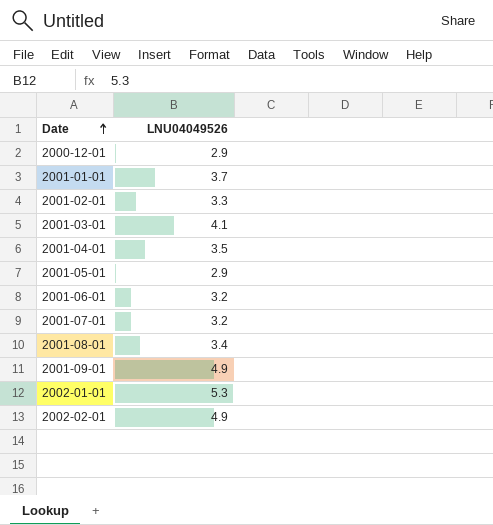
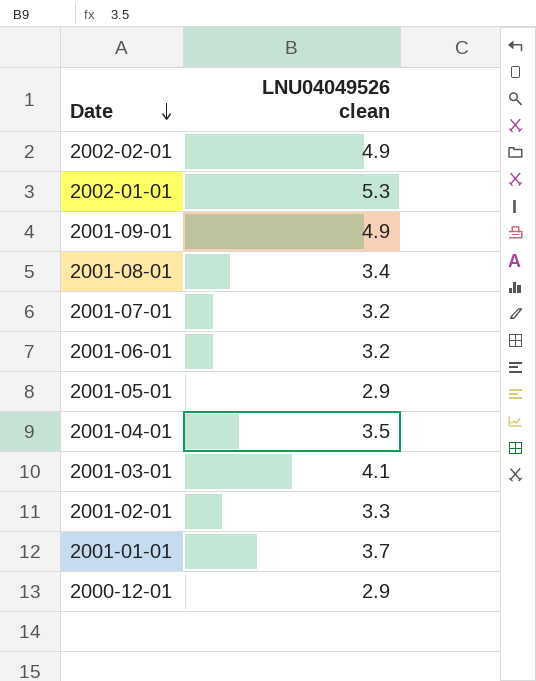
row order: Date ascending -> Date descending
column name: LNU04049526 -> LNU04049526 clean

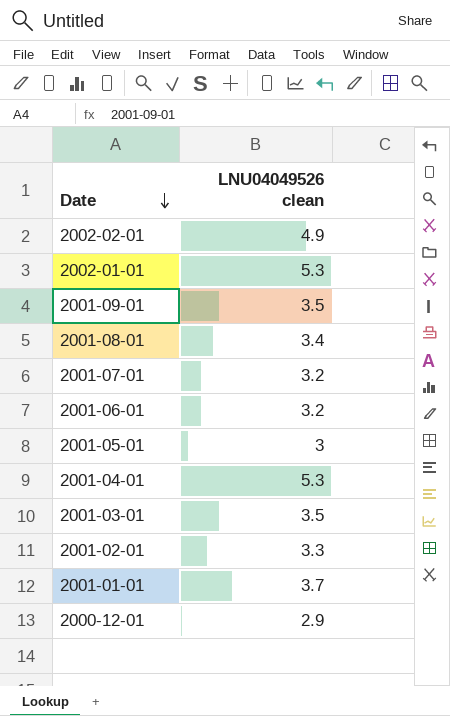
2001-09-01 | LNU04049526 clean: 4.9 -> 3.5
2001-05-01 | LNU04049526 clean: 2.9 -> 3
2001-04-01 | LNU04049526 clean: 3.5 -> 5.3
2001-03-01 | LNU04049526 clean: 4.1 -> 3.5

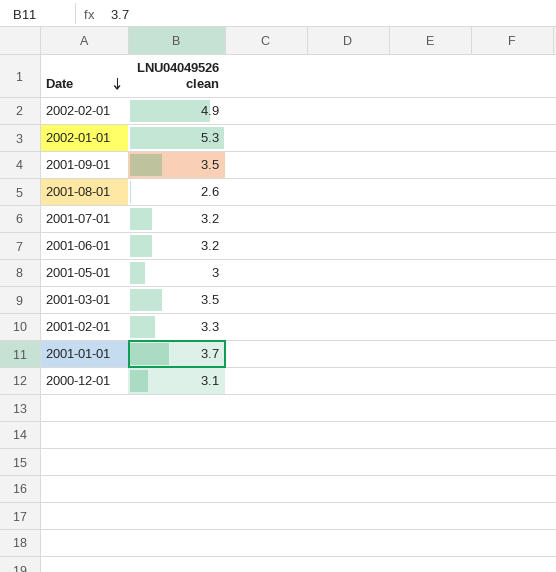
row 2001-04-01: 5.3 -> none
2001-08-01 | LNU04049526 clean: 3.4 -> 2.6
2000-12-01 | LNU04049526 clean: 2.9 -> 3.1

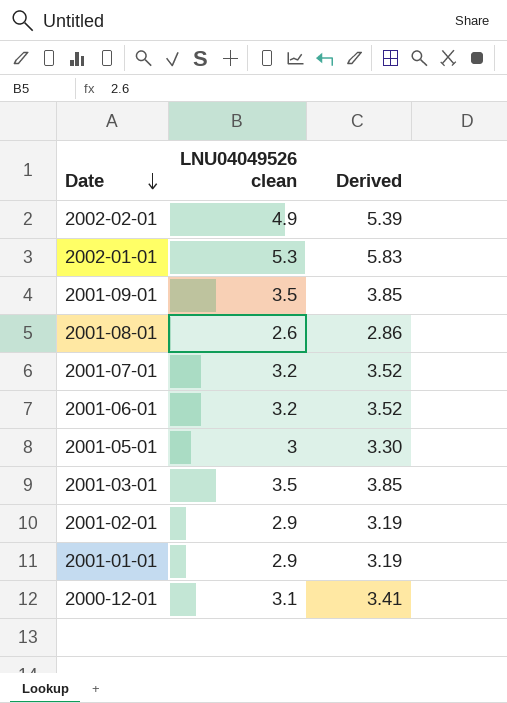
column Derived | formula: none -> [LNU04049526 clean] * 1.1
2001-02-01 | LNU04049526 clean: 3.3 -> 2.9
2001-01-01 | LNU04049526 clean: 3.7 -> 2.9

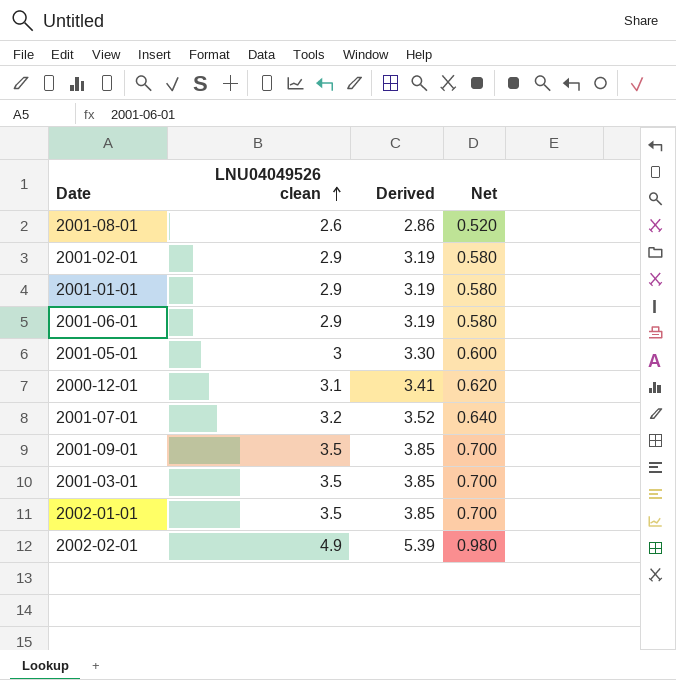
row order: Date descending -> LNU04049526 clean ascending
column Net | formula: none -> [LNU04049526 clean] * 0.2
2001-06-01 | LNU04049526 clean: 3.2 -> 2.9
2001-06-01 | Derived: 3.52 -> 3.19
2002-01-01 | LNU04049526 clean: 5.3 -> 3.5
2002-01-01 | Derived: 5.83 -> 3.85

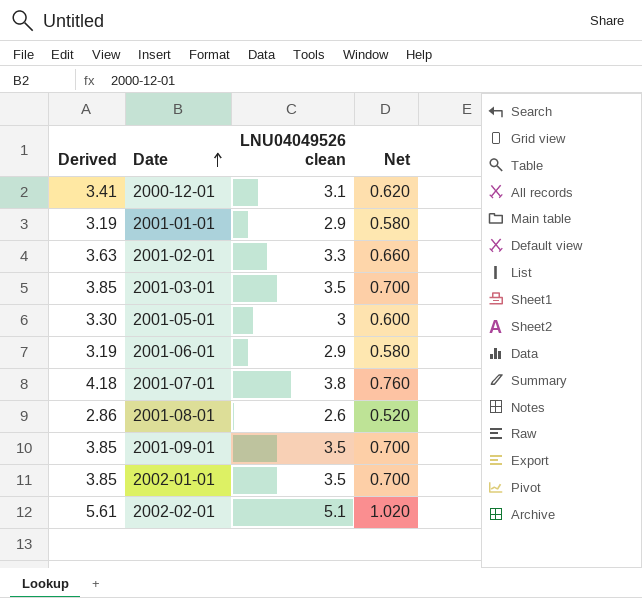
row order: LNU04049526 clean ascending -> Date ascending
column Derived | position: 3 -> 1
2001-02-01 | Derived: 3.19 -> 3.63
2001-02-01 | LNU04049526 clean: 2.9 -> 3.3
2001-02-01 | Net: 0.580 -> 0.660
2001-07-01 | Derived: 3.52 -> 4.18
2001-07-01 | LNU04049526 clean: 3.2 -> 3.8
2001-07-01 | Net: 0.640 -> 0.760
2002-02-01 | Derived: 5.39 -> 5.61
2002-02-01 | LNU04049526 clean: 4.9 -> 5.1
2002-02-01 | Net: 0.980 -> 1.020

